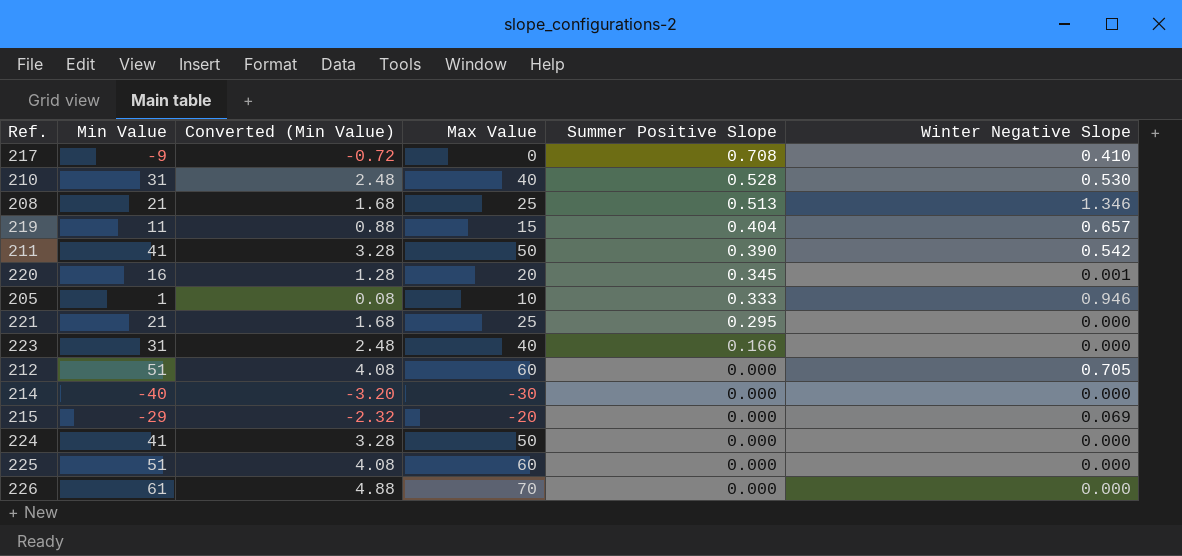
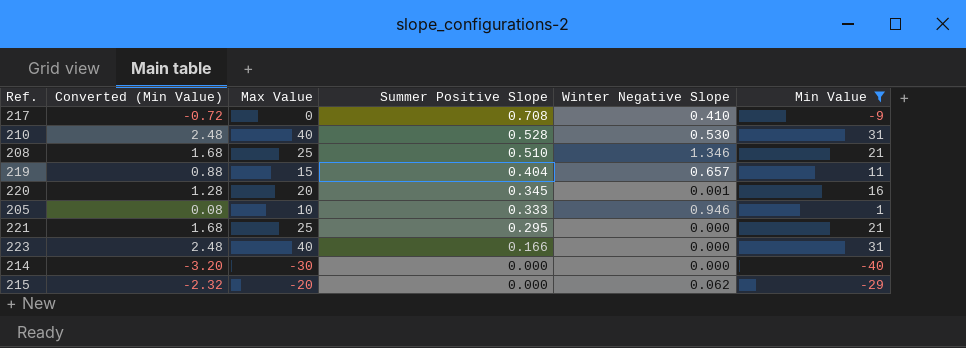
filter: none -> Min Value <= 31
column Min Value | position: 2 -> 6
208 | Summer Positive Slope: 0.513 -> 0.510
215 | Winter Negative Slope: 0.069 -> 0.062

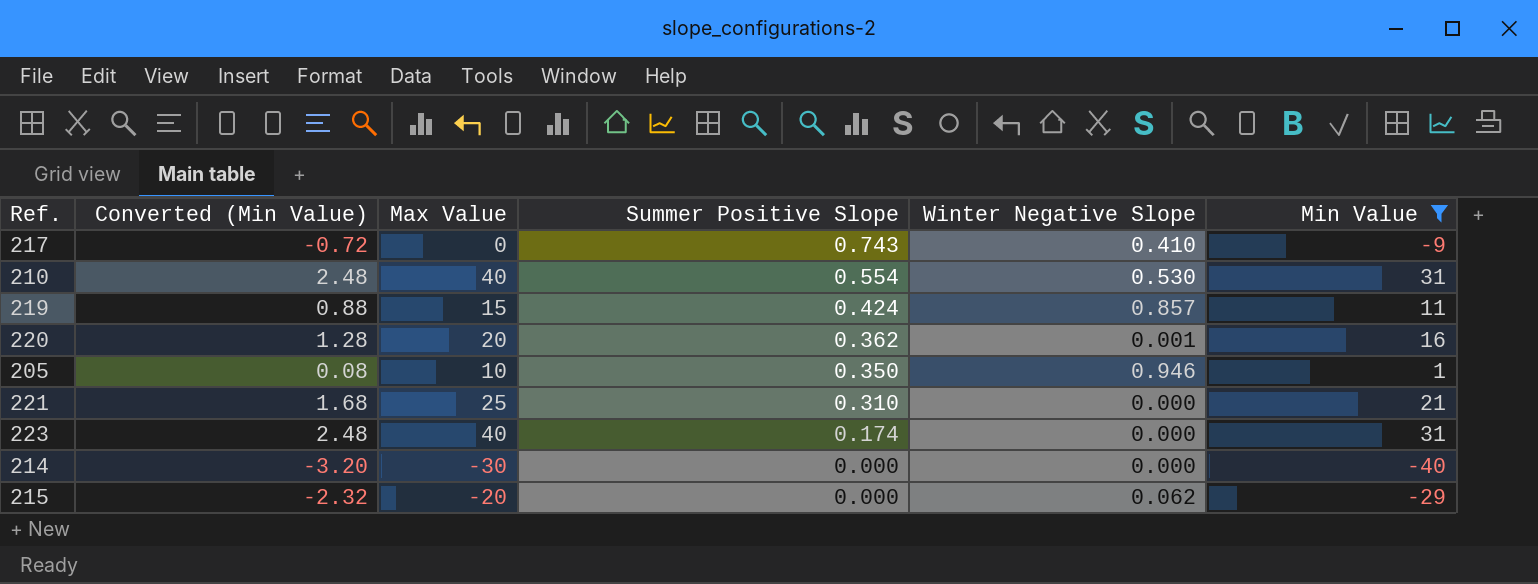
row 208: 1.68 | 25 | 0.510 | 1.346 | 21 -> none
217 | Summer Positive Slope: 0.708 -> 0.743
210 | Summer Positive Slope: 0.528 -> 0.554
219 | Summer Positive Slope: 0.404 -> 0.424
219 | Winter Negative Slope: 0.657 -> 0.857
220 | Summer Positive Slope: 0.345 -> 0.362
205 | Summer Positive Slope: 0.333 -> 0.350
221 | Summer Positive Slope: 0.295 -> 0.310
223 | Summer Positive Slope: 0.166 -> 0.174

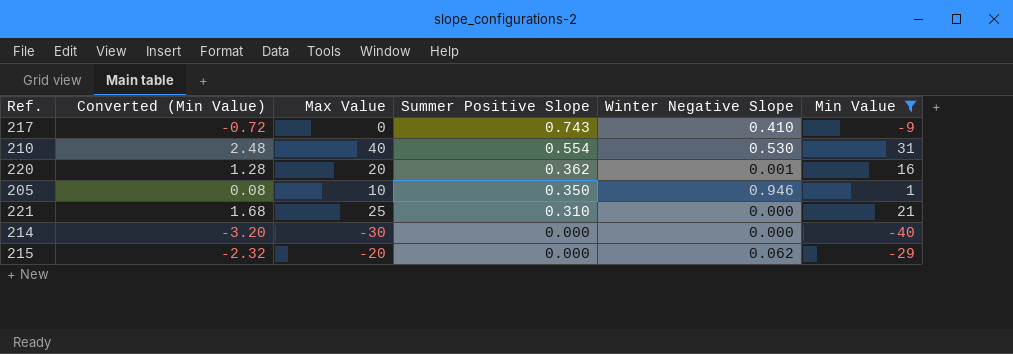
row 219: 0.88 | 15 | 0.424 | 0.857 | 11 -> none
row 223: 2.48 | 40 | 0.174 | 0.000 | 31 -> none

